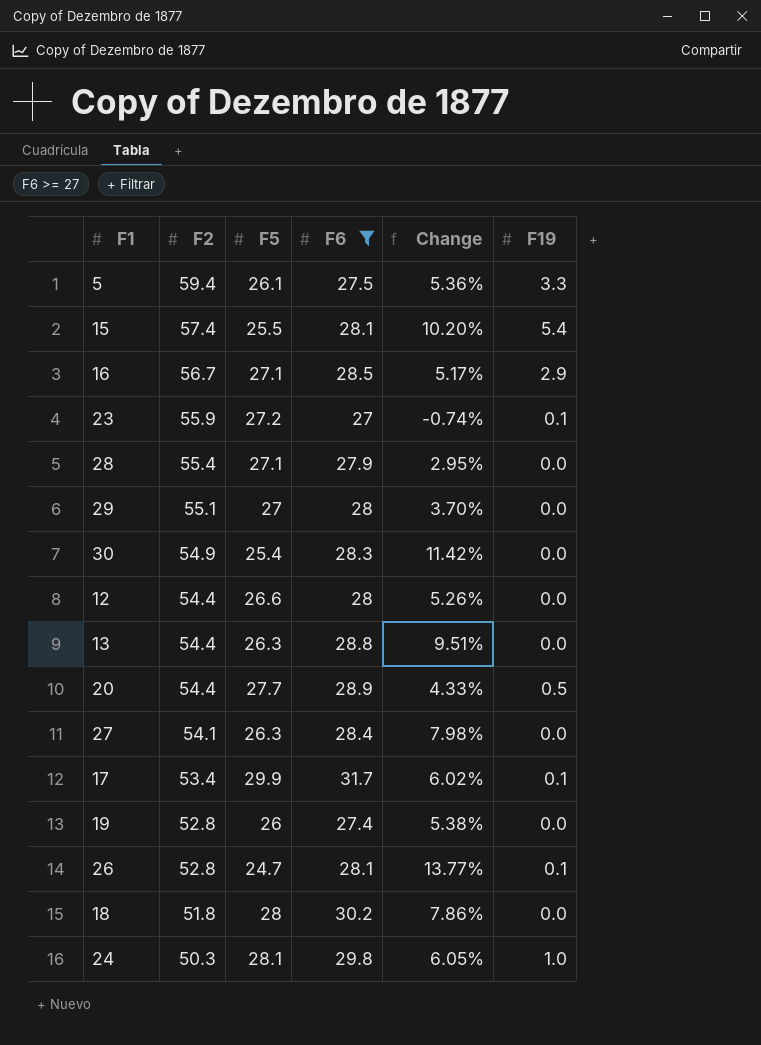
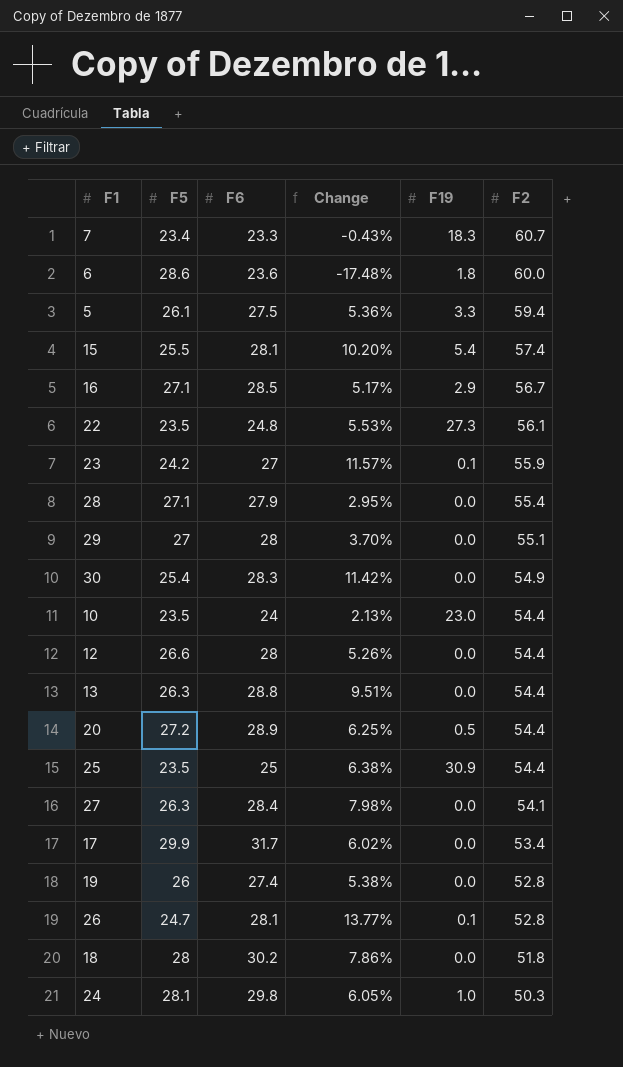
filter: F6 >= 27 -> none
column F2 | position: 2 -> 6
23 | F5: 27.2 -> 24.2
23 | Change: -0.74% -> 11.57%
20 | F5: 27.7 -> 27.2
20 | Change: 4.33% -> 6.25%
17 | F19: 0.1 -> 0.0

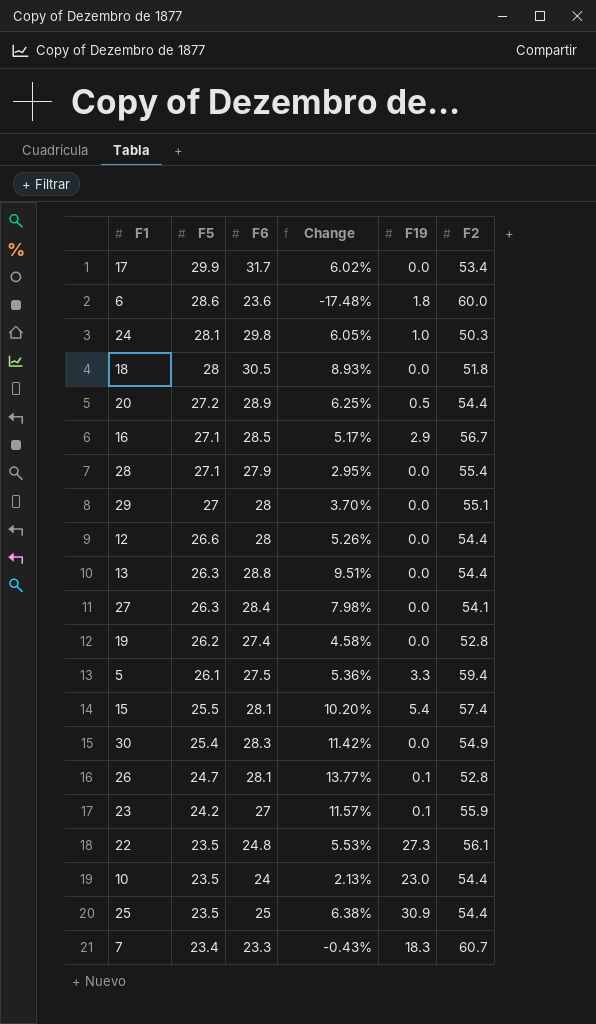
row order: F2 descending -> F5 descending
18 | F6: 30.2 -> 30.5
18 | Change: 7.86% -> 8.93%
19 | F5: 26 -> 26.2
19 | Change: 5.38% -> 4.58%

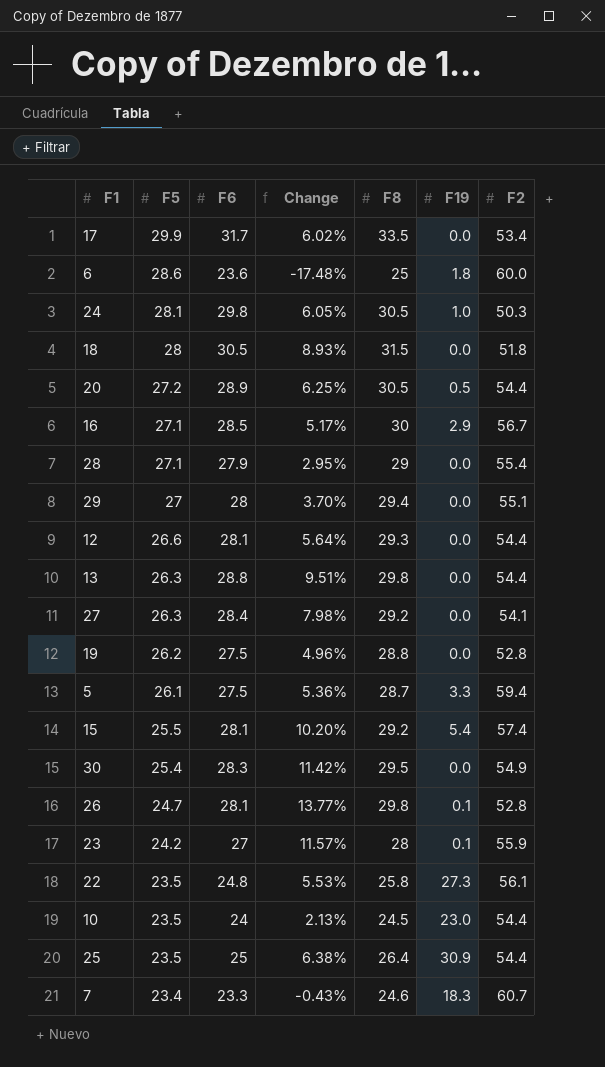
column F8 | position: none -> 5
12 | F6: 28 -> 28.1
12 | Change: 5.26% -> 5.64%
19 | F6: 27.4 -> 27.5
19 | Change: 4.58% -> 4.96%

